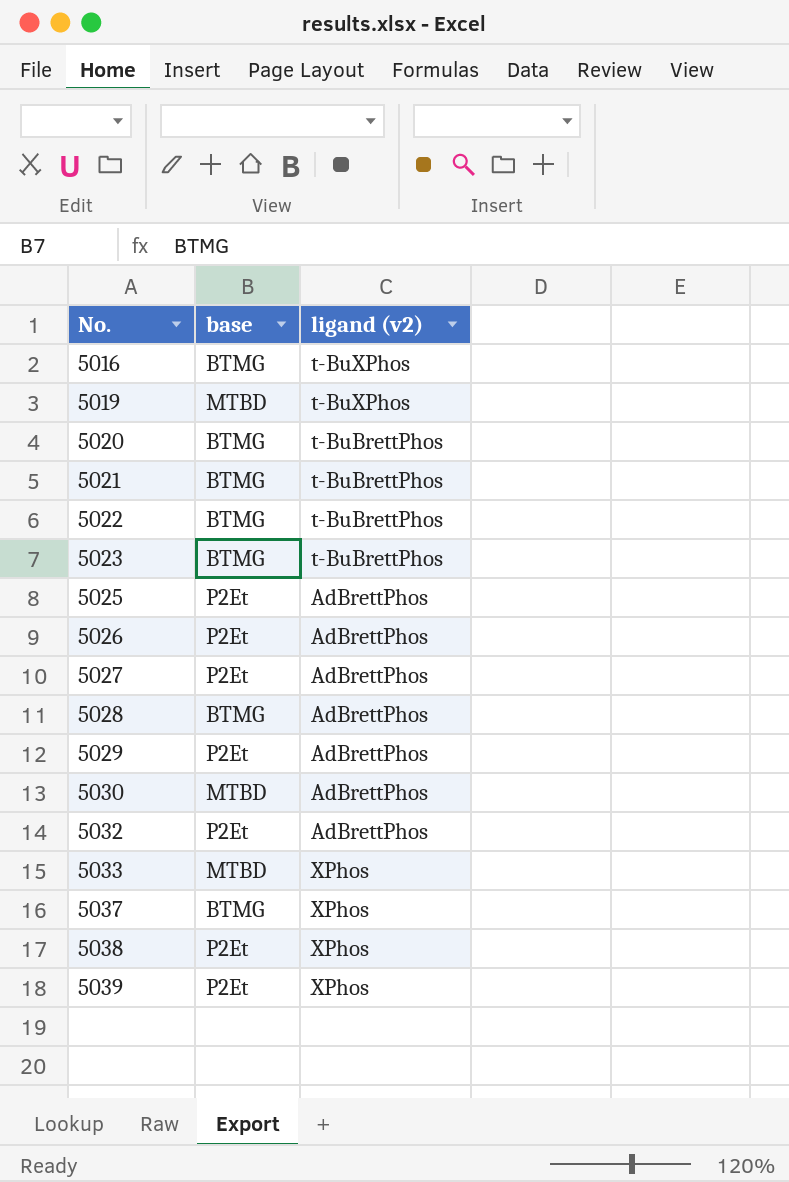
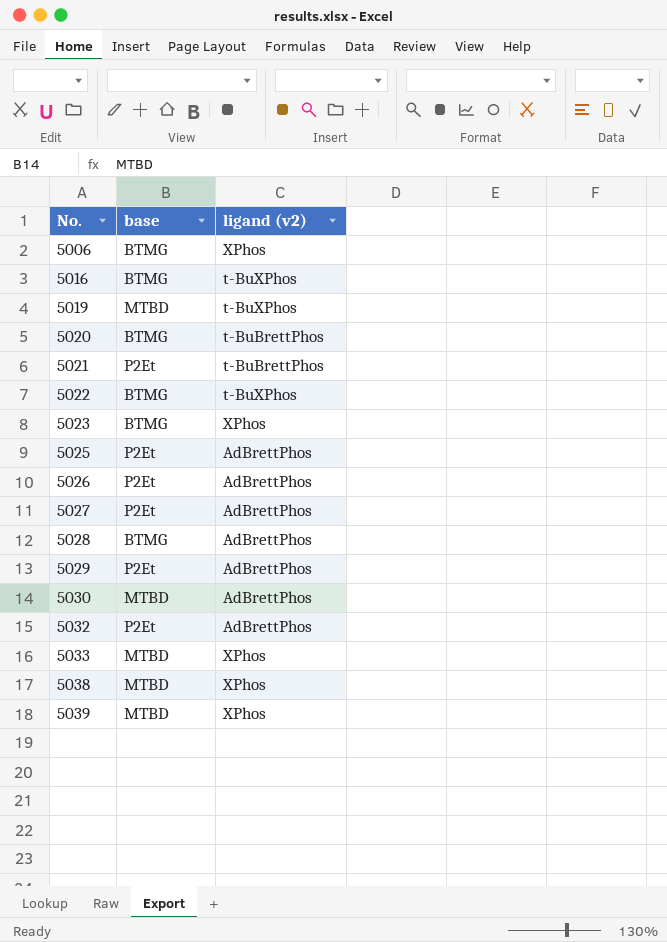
row 5037: BTMG | XPhos -> none
row 5006: none -> BTMG | XPhos
5021 | base: BTMG -> P2Et
5022 | ligand (v2): t-BuBrettPhos -> t-BuXPhos
5023 | ligand (v2): t-BuBrettPhos -> XPhos
5038 | base: P2Et -> MTBD
5039 | base: P2Et -> MTBD

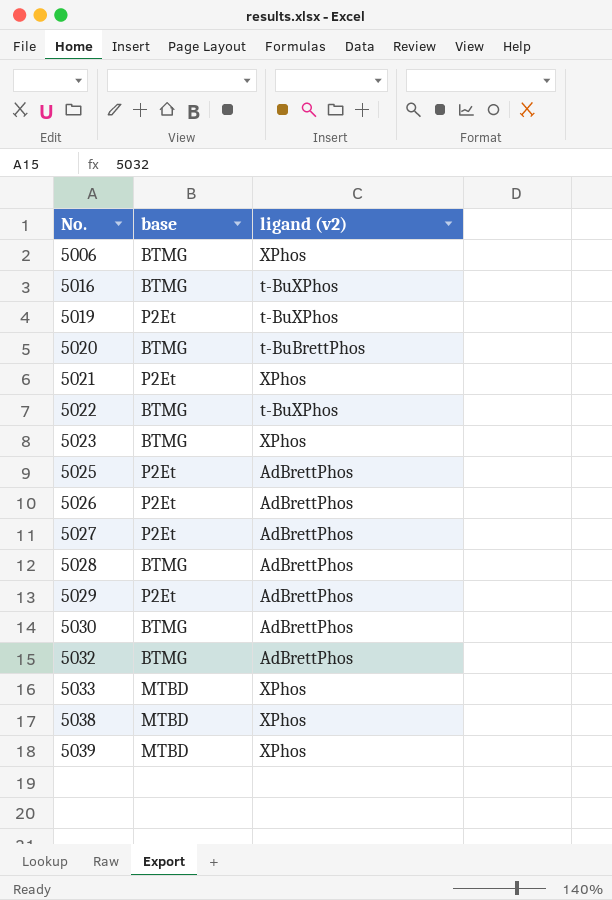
5019 | base: MTBD -> P2Et
5021 | ligand (v2): t-BuBrettPhos -> XPhos
5030 | base: MTBD -> BTMG
5032 | base: P2Et -> BTMG

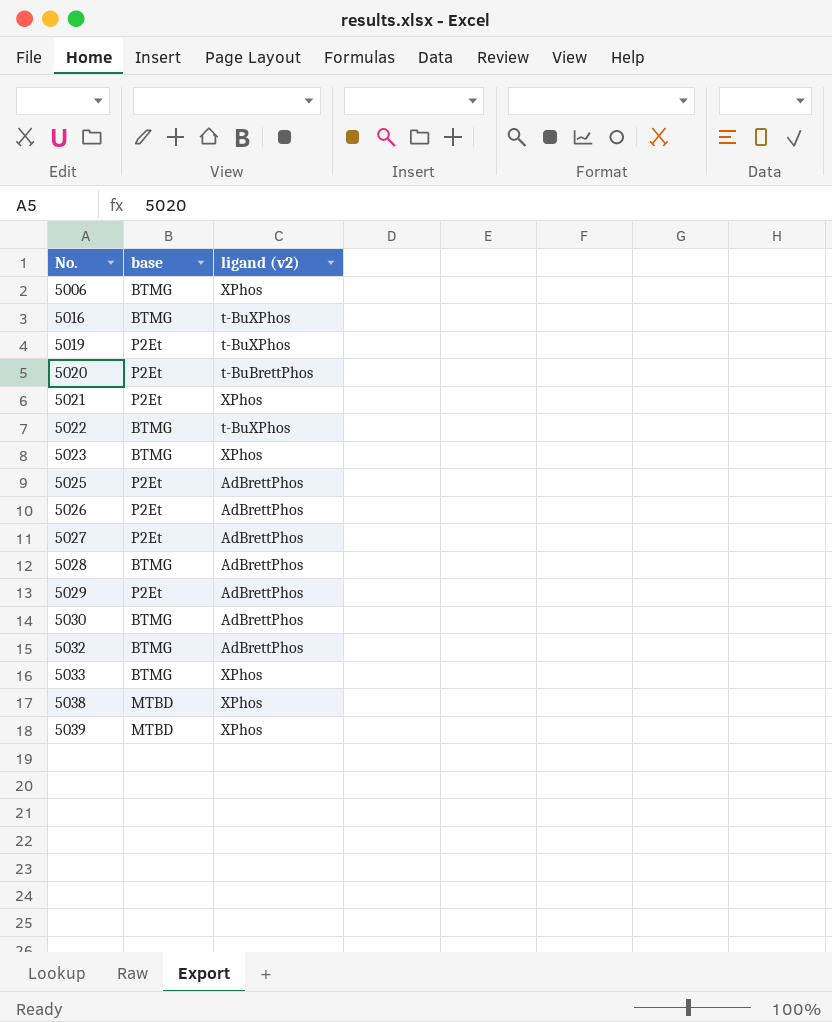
5020 | base: BTMG -> P2Et
5033 | base: MTBD -> BTMG

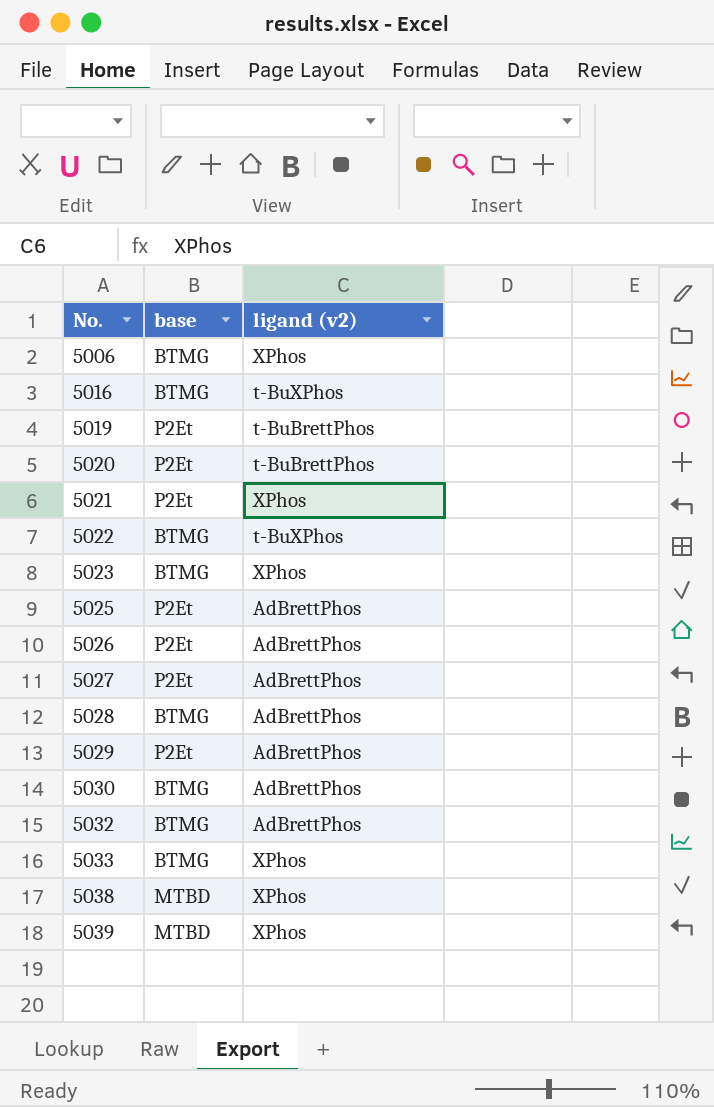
5019 | ligand (v2): t-BuXPhos -> t-BuBrettPhos

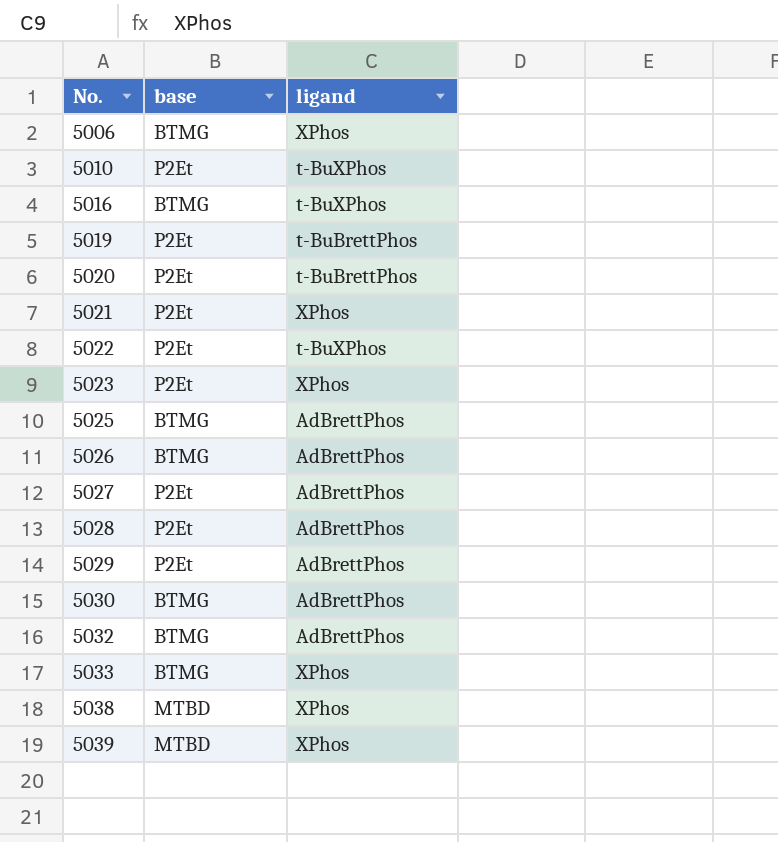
column name: ligand (v2) -> ligand
row 5010: none -> P2Et | t-BuXPhos
5022 | base: BTMG -> P2Et
5023 | base: BTMG -> P2Et
5025 | base: P2Et -> BTMG
5026 | base: P2Et -> BTMG
5028 | base: BTMG -> P2Et

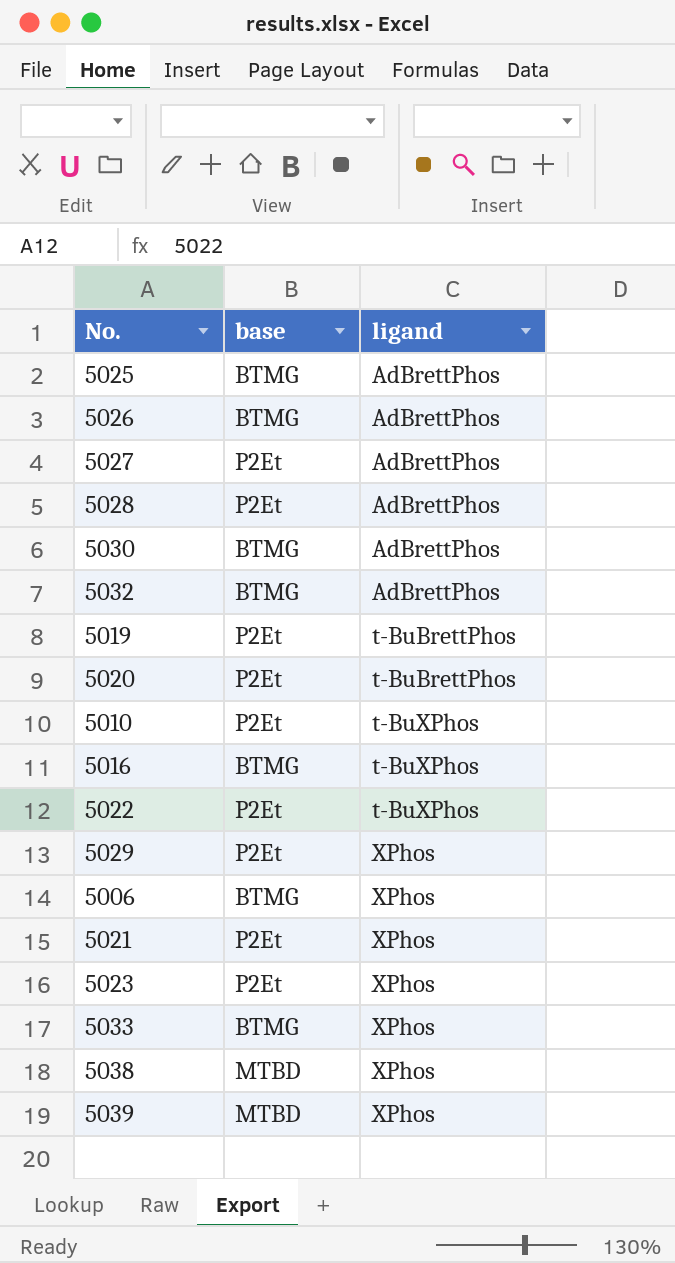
row order: No. ascending -> ligand ascending
5029 | ligand: AdBrettPhos -> XPhos

